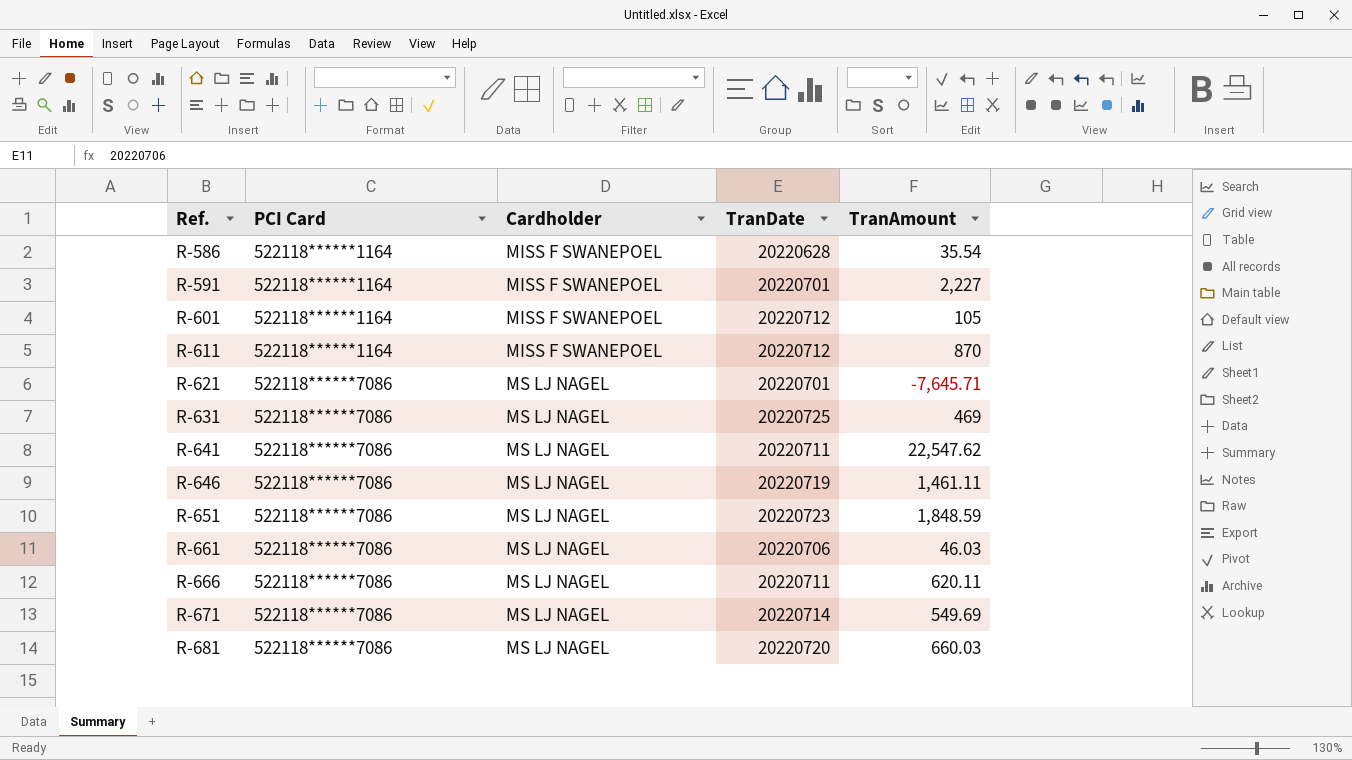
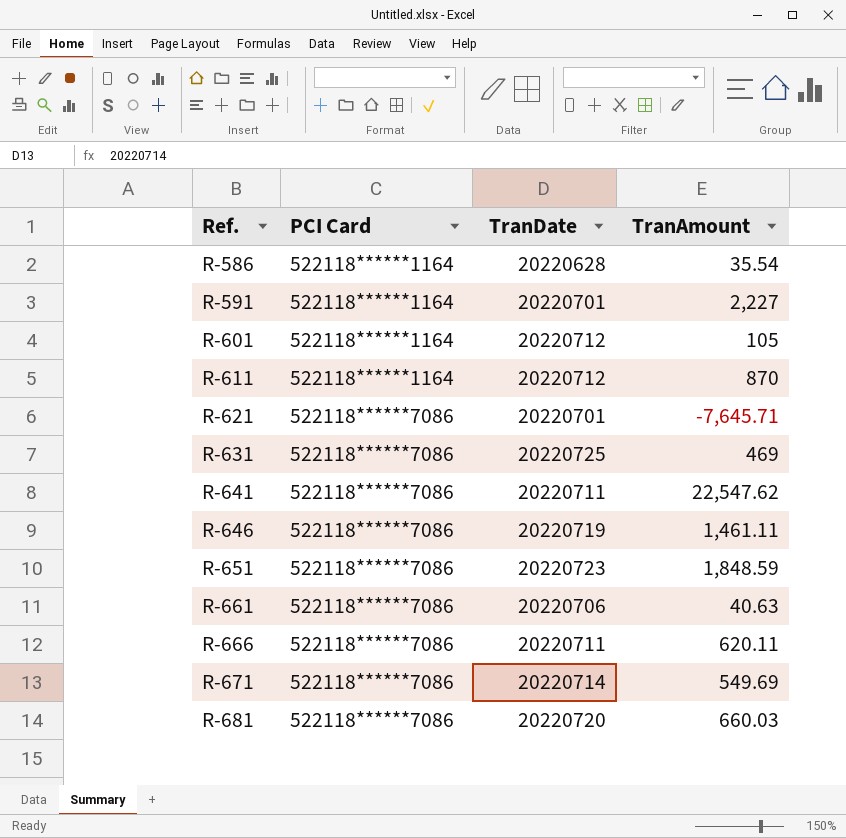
column Cardholder | position: 3 -> none
R-661 | TranAmount: 46.03 -> 40.63

